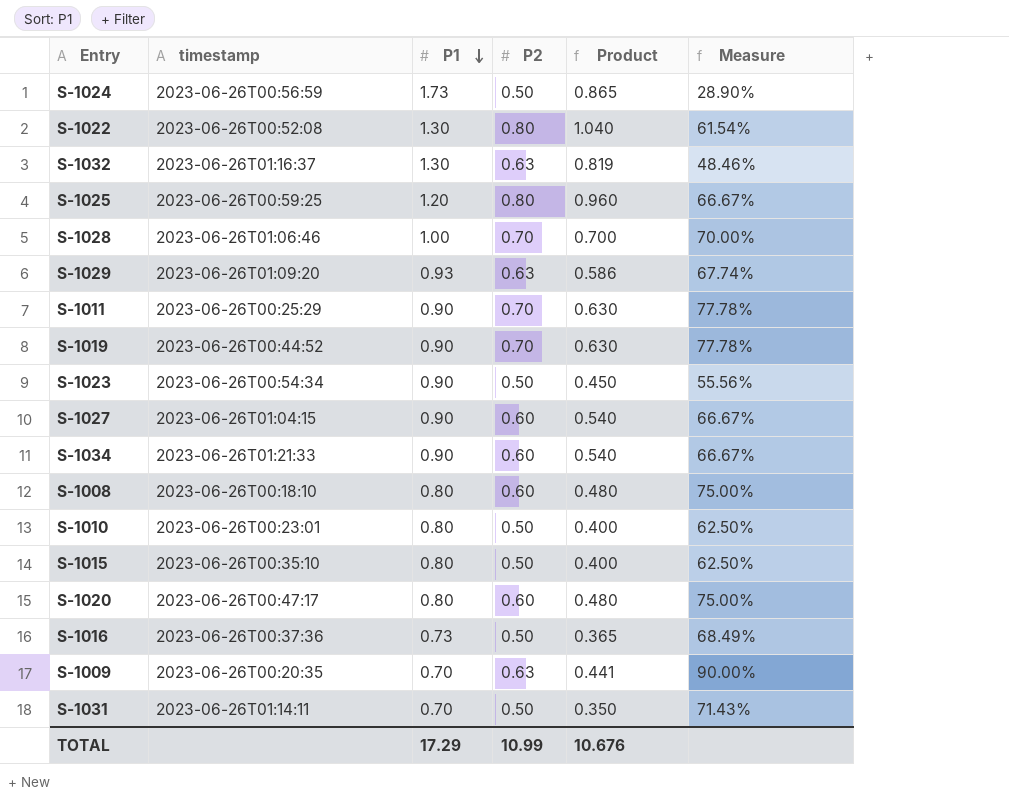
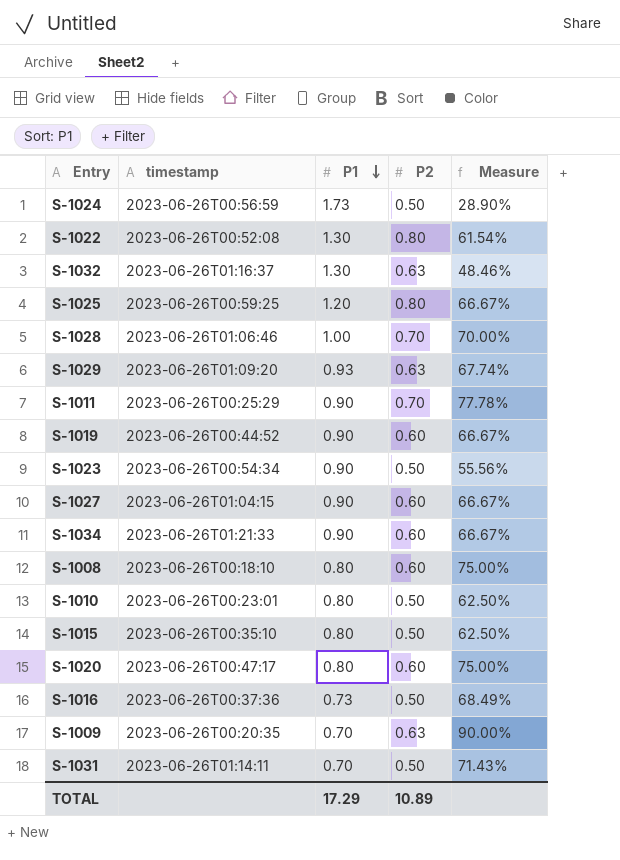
column Product | formula: [P1] * [P2] -> none
S-1019 | P2: 0.70 -> 0.60
S-1019 | Measure: 77.78% -> 66.67%
TOTAL | P2: 10.99 -> 10.89

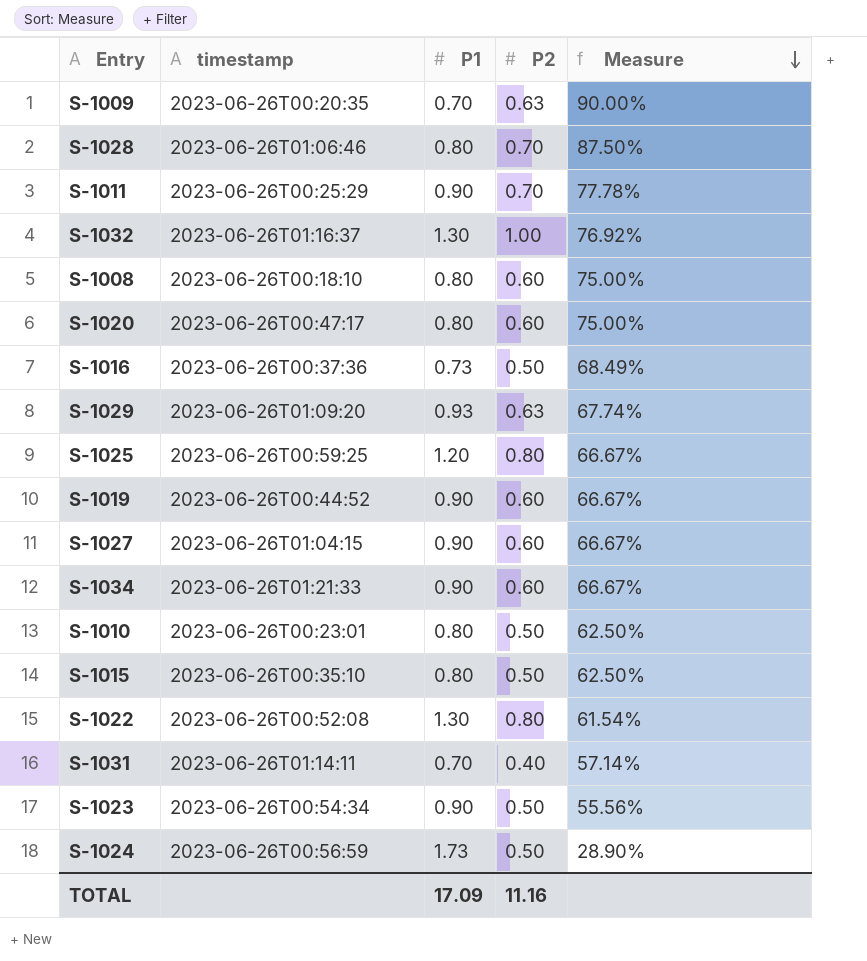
row order: P1 descending -> Measure descending
S-1028 | P1: 1.00 -> 0.80
S-1028 | Measure: 70.00% -> 87.50%
S-1032 | P2: 0.63 -> 1.00
S-1032 | Measure: 48.46% -> 76.92%
S-1031 | P2: 0.50 -> 0.40
S-1031 | Measure: 71.43% -> 57.14%
TOTAL | P1: 17.29 -> 17.09
TOTAL | P2: 10.89 -> 11.16

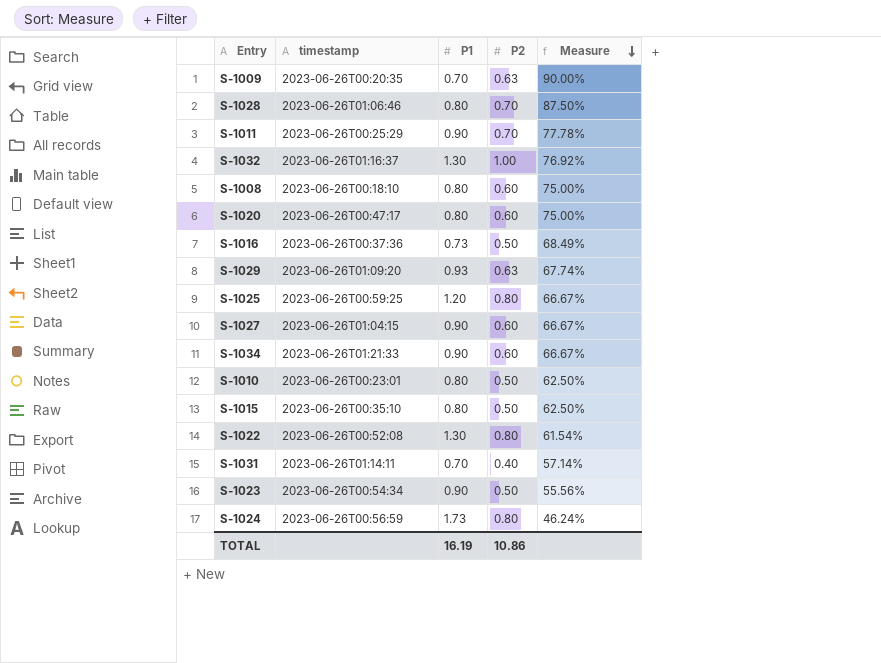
row S-1019: 2023-06-26T00:44:52 | 0.90 | 0.60 | 66.67% -> none
S-1024 | P2: 0.50 -> 0.80
S-1024 | Measure: 28.90% -> 46.24%
TOTAL | P1: 17.09 -> 16.19
TOTAL | P2: 11.16 -> 10.86

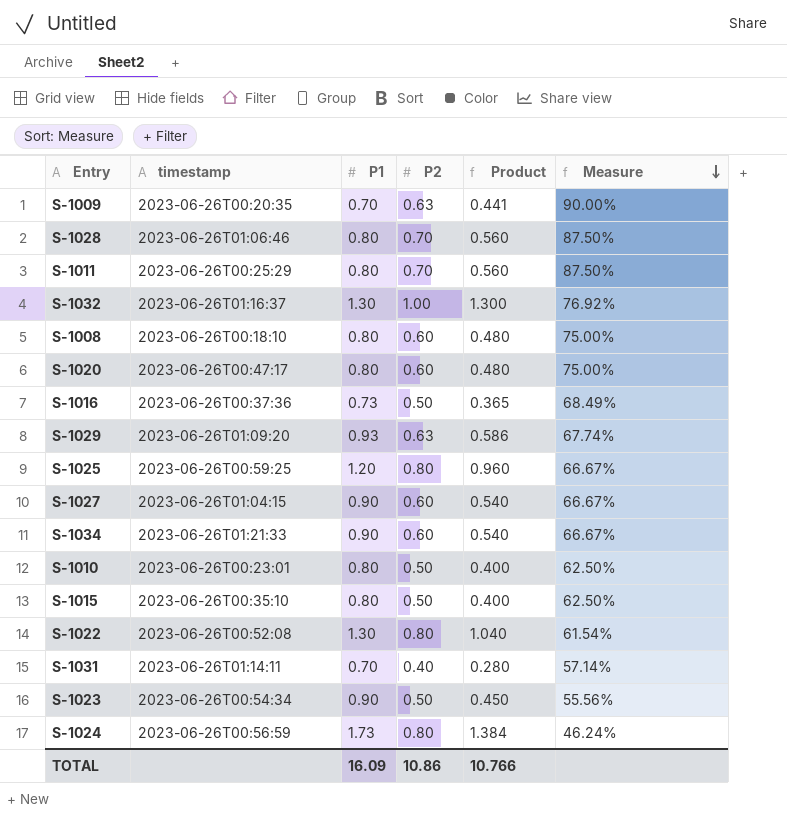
column Product | formula: none -> [P1] * [P2]
S-1011 | P1: 0.90 -> 0.80
S-1011 | Measure: 77.78% -> 87.50%
TOTAL | P1: 16.19 -> 16.09

